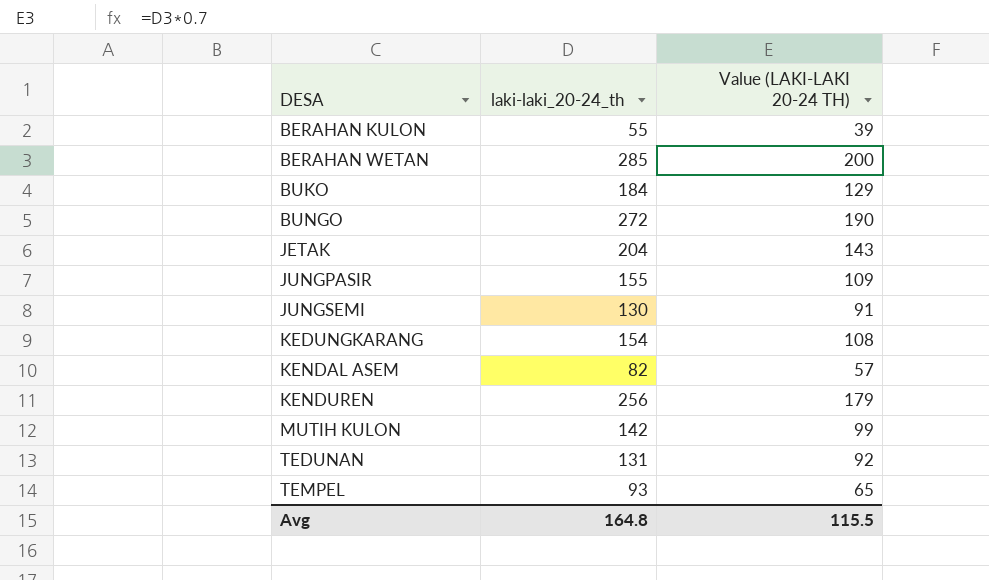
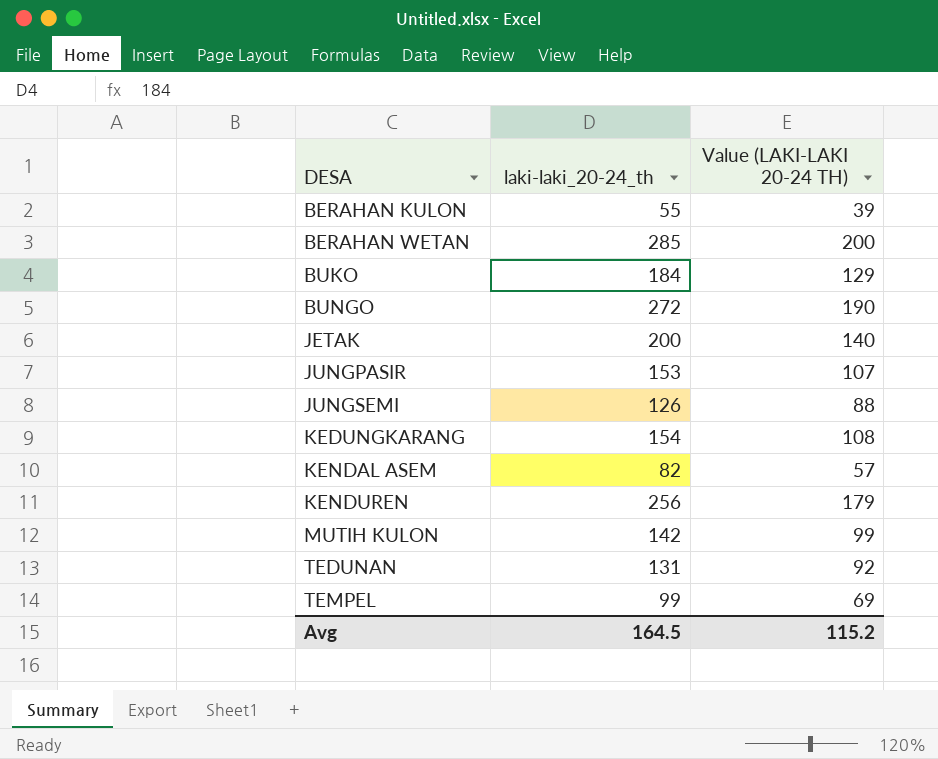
JETAK | laki-laki_20-24_th: 204 -> 200
JETAK | Value (LAKI-LAKI 20-24 TH): 143 -> 140
JUNGPASIR | laki-laki_20-24_th: 155 -> 153
JUNGPASIR | Value (LAKI-LAKI 20-24 TH): 109 -> 107
JUNGSEMI | laki-laki_20-24_th: 130 -> 126
JUNGSEMI | Value (LAKI-LAKI 20-24 TH): 91 -> 88
TEMPEL | laki-laki_20-24_th: 93 -> 99
TEMPEL | Value (LAKI-LAKI 20-24 TH): 65 -> 69
Avg | laki-laki_20-24_th: 164.8 -> 164.5
Avg | Value (LAKI-LAKI 20-24 TH): 115.5 -> 115.2

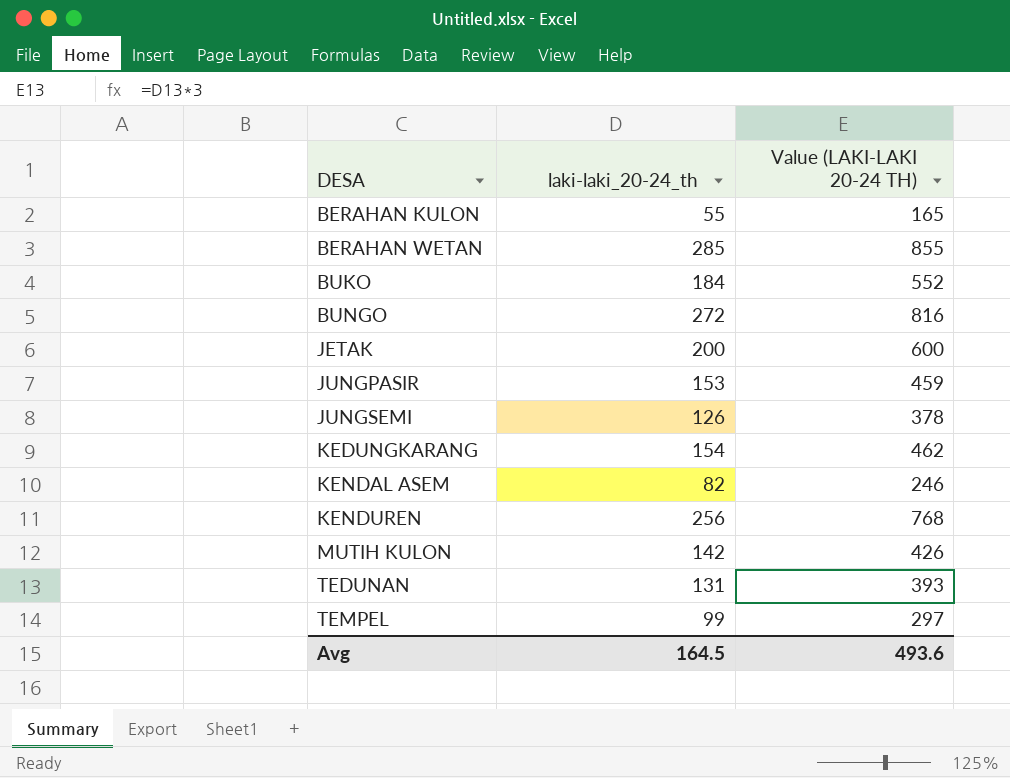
column Value (LAKI-LAKI 20-24 TH) | formula: [laki-laki_20-24_th] * 0.7 -> [laki-laki_20-24_th] * 3
Avg | Value (LAKI-LAKI 20-24 TH): 115.2 -> 493.6

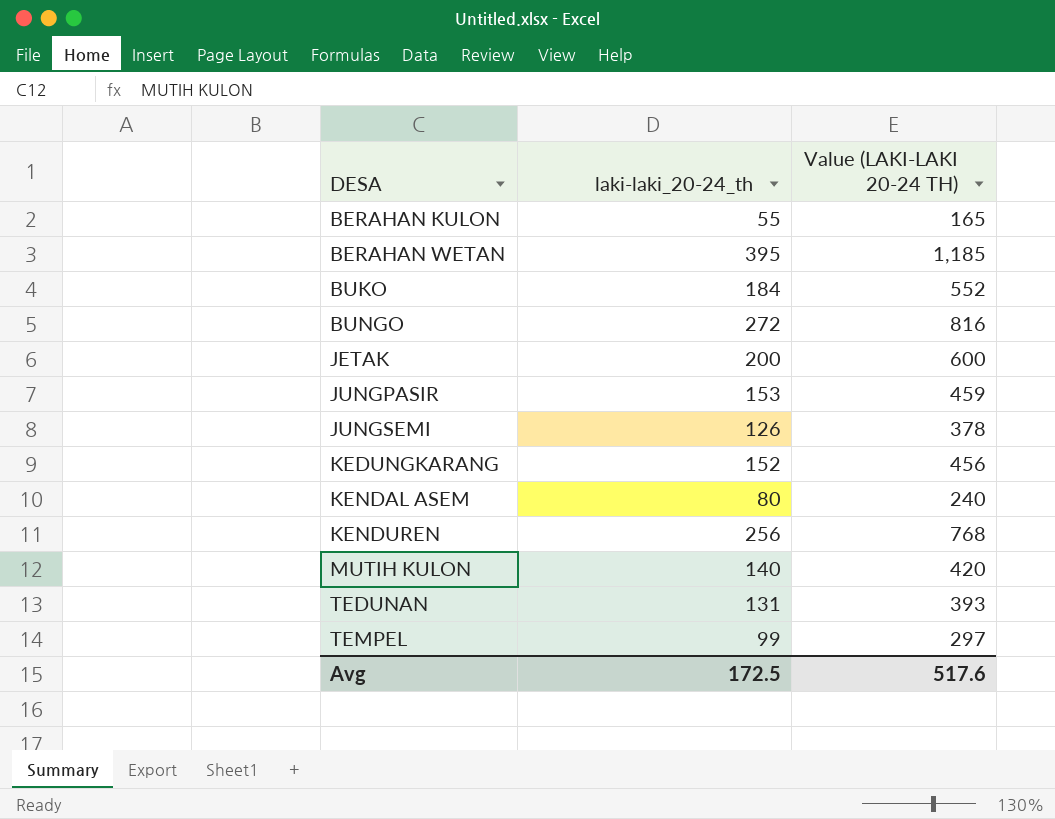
BERAHAN WETAN | laki-laki_20-24_th: 285 -> 395
BERAHAN WETAN | Value (LAKI-LAKI 20-24 TH): 855 -> 1,185
KEDUNGKARANG | laki-laki_20-24_th: 154 -> 152
KEDUNGKARANG | Value (LAKI-LAKI 20-24 TH): 462 -> 456
KENDAL ASEM | laki-laki_20-24_th: 82 -> 80
KENDAL ASEM | Value (LAKI-LAKI 20-24 TH): 246 -> 240
MUTIH KULON | laki-laki_20-24_th: 142 -> 140
MUTIH KULON | Value (LAKI-LAKI 20-24 TH): 426 -> 420
Avg | laki-laki_20-24_th: 164.5 -> 172.5
Avg | Value (LAKI-LAKI 20-24 TH): 493.6 -> 517.6

